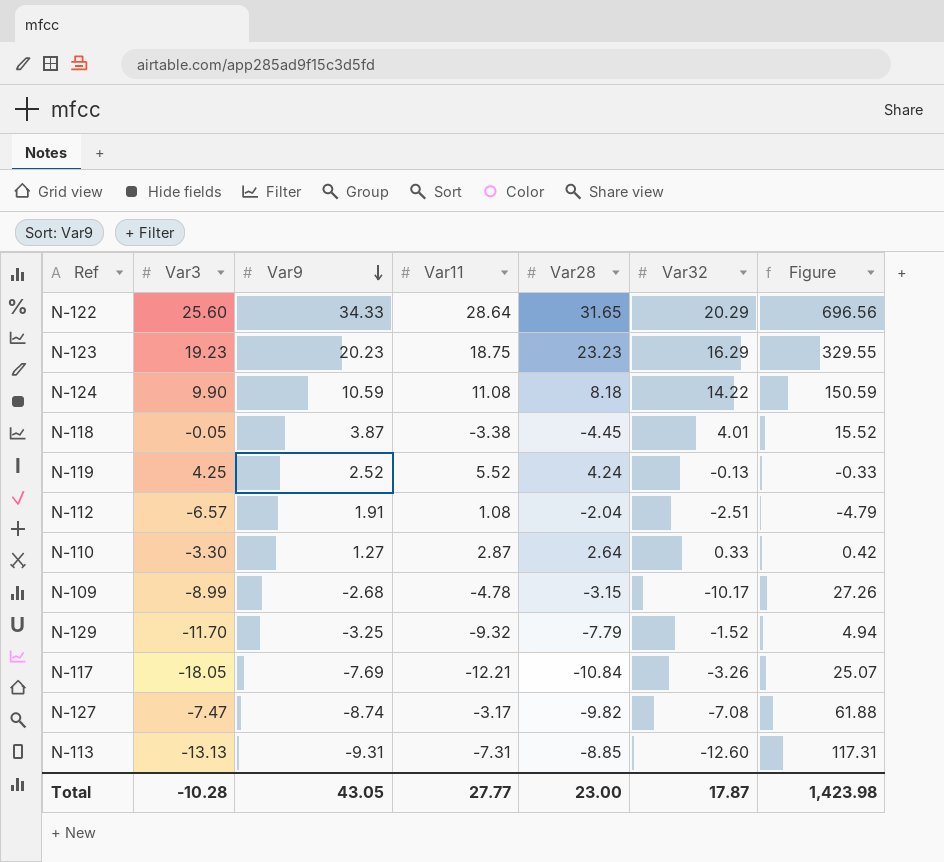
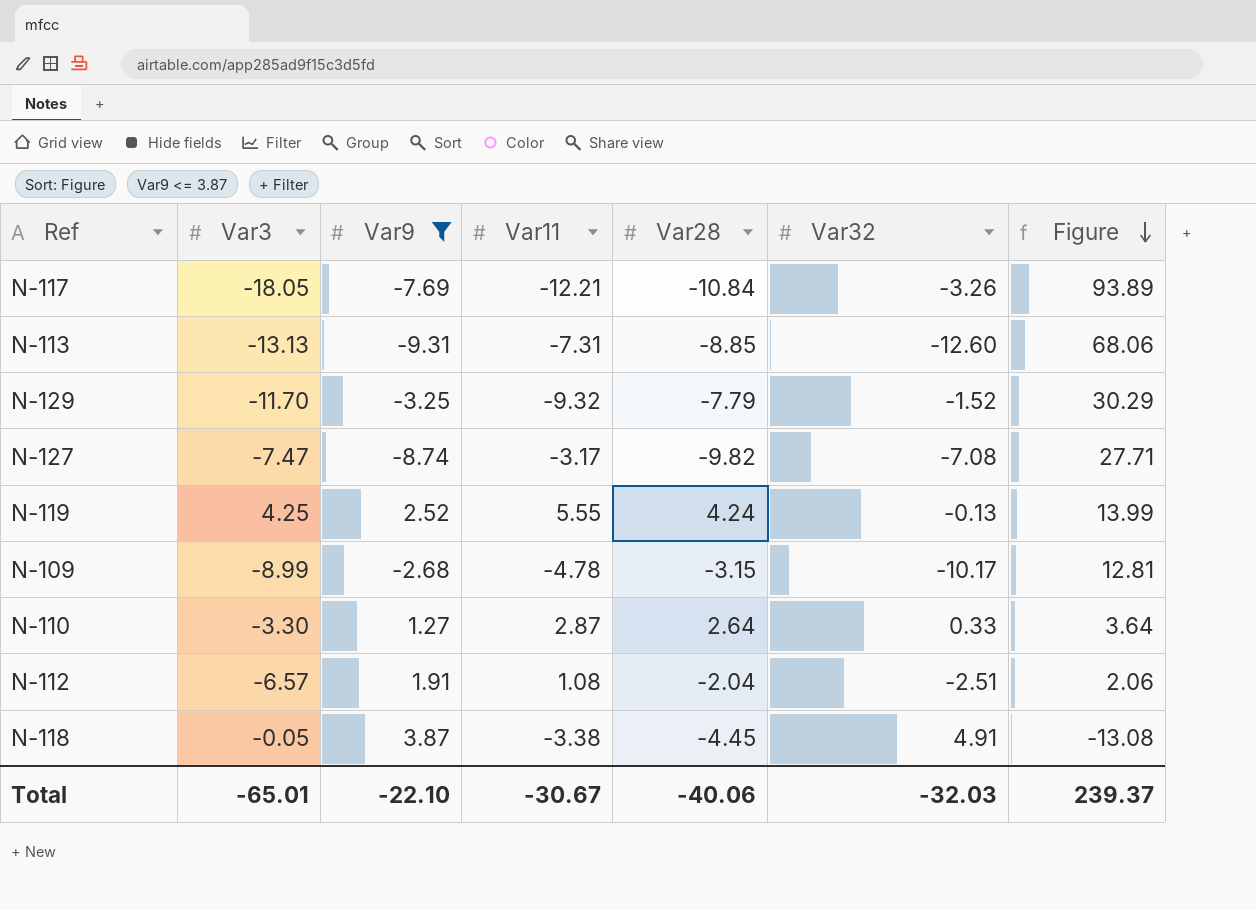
filter: none -> Var9 <= 3.87
row order: Var9 descending -> Figure descending
column Figure | formula: [Var9] * [Var32] -> [Var9] * [Var11]
N-119 | Var11: 5.52 -> 5.55
N-118 | Var32: 4.01 -> 4.91
Total | Var3: -10.28 -> -65.01
Total | Var9: 43.05 -> -22.10
Total | Var11: 27.77 -> -30.67
Total | Var28: 23.00 -> -40.06
Total | Var32: 17.87 -> -32.03
Total | Figure: 1,423.98 -> 239.37

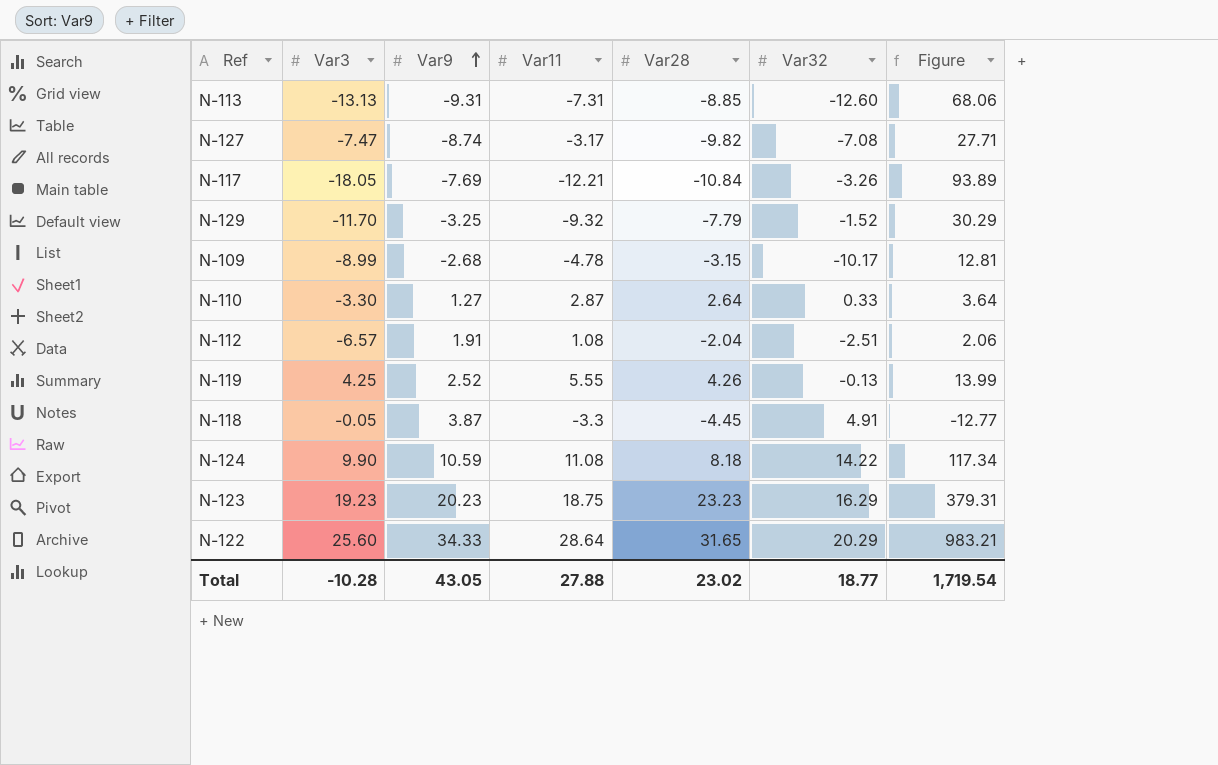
filter: Var9 <= 3.87 -> none
row order: Figure descending -> Var9 ascending
N-119 | Var28: 4.24 -> 4.26
N-118 | Var11: -3.38 -> -3.3
N-118 | Figure: -13.08 -> -12.77
Total | Var3: -65.01 -> -10.28
Total | Var9: -22.10 -> 43.05
Total | Var11: -30.67 -> 27.88
Total | Var28: -40.06 -> 23.02
Total | Var32: -32.03 -> 18.77
Total | Figure: 239.37 -> 1,719.54

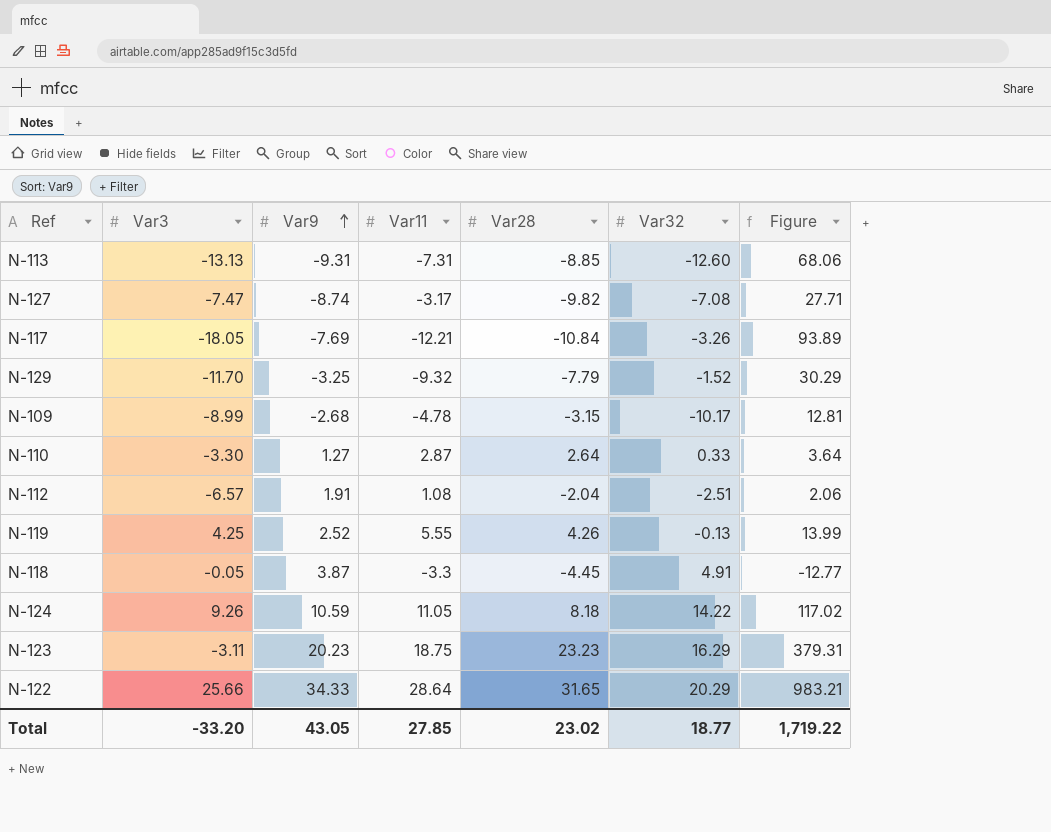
N-124 | Var3: 9.90 -> 9.26
N-124 | Var11: 11.08 -> 11.05
N-124 | Figure: 117.34 -> 117.02
N-123 | Var3: 19.23 -> -3.11
N-122 | Var3: 25.60 -> 25.66
Total | Var3: -10.28 -> -33.20
Total | Var11: 27.88 -> 27.85
Total | Figure: 1,719.54 -> 1,719.22

